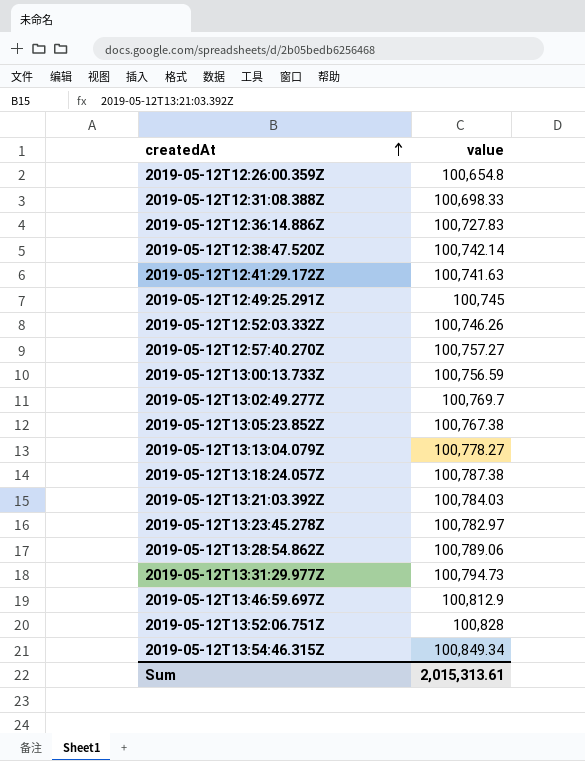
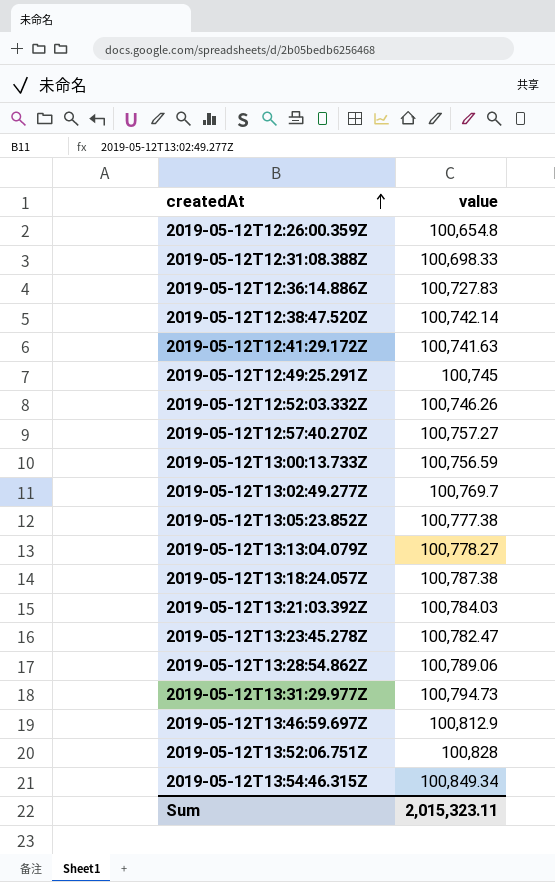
2019-05-12T13:05:23.852Z | value: 100,767.38 -> 100,777.38
2019-05-12T13:23:45.278Z | value: 100,782.97 -> 100,782.47
Sum | value: 2,015,313.61 -> 2,015,323.11

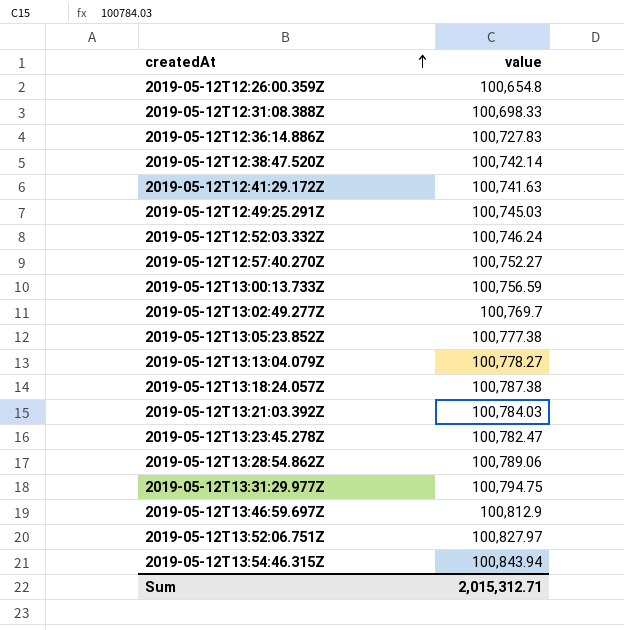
2019-05-12T12:49:25.291Z | value: 100,745 -> 100,745.03
2019-05-12T12:52:03.332Z | value: 100,746.26 -> 100,746.24
2019-05-12T12:57:40.270Z | value: 100,757.27 -> 100,752.27
2019-05-12T13:31:29.977Z | value: 100,794.73 -> 100,794.75
2019-05-12T13:52:06.751Z | value: 100,828 -> 100,827.97
2019-05-12T13:54:46.315Z | value: 100,849.34 -> 100,843.94
Sum | value: 2,015,323.11 -> 2,015,312.71

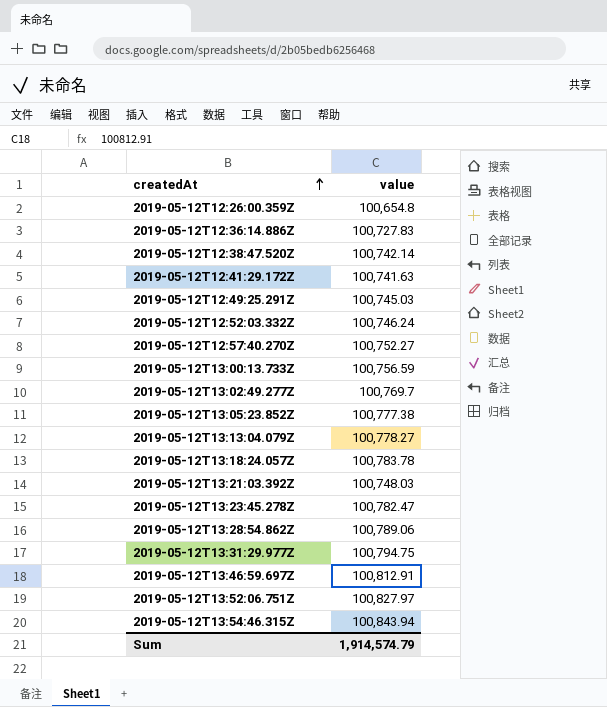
row 2019-05-12T12:31:08.388Z: 100,698.33 -> none
2019-05-12T13:18:24.057Z | value: 100,787.38 -> 100,783.78
2019-05-12T13:21:03.392Z | value: 100,784.03 -> 100,748.03
2019-05-12T13:46:59.697Z | value: 100,812.9 -> 100,812.91
Sum | value: 2,015,312.71 -> 1,914,574.79

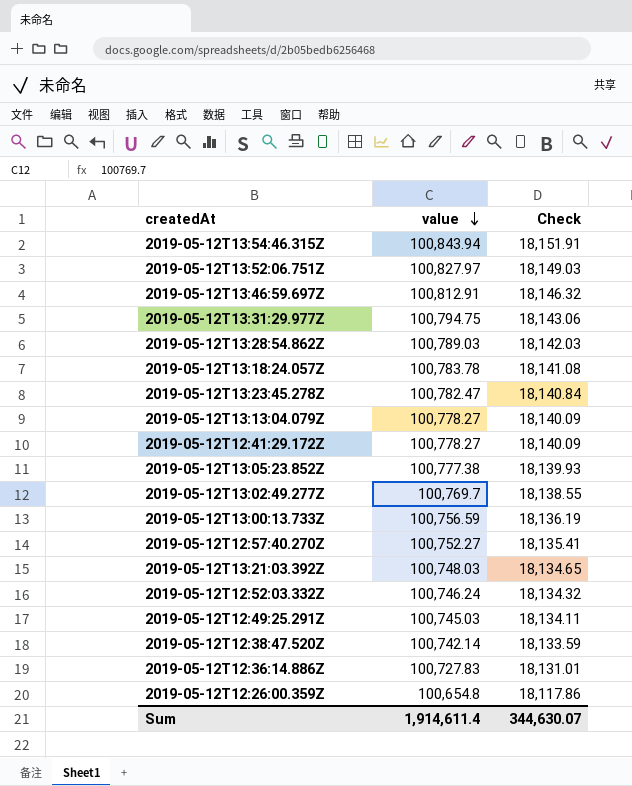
row order: createdAt ascending -> value descending
column Check | formula: none -> [value] * 0.18
2019-05-12T13:28:54.862Z | value: 100,789.06 -> 100,789.03
2019-05-12T12:41:29.172Z | value: 100,741.63 -> 100,778.27
Sum | value: 1,914,574.79 -> 1,914,611.4

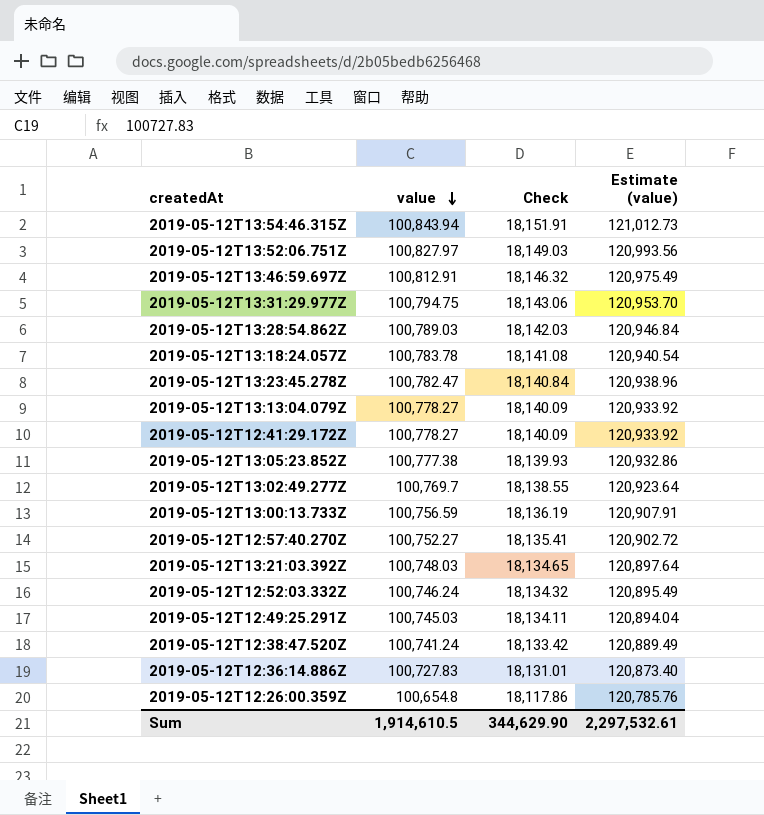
column Estimate (value) | formula: none -> [value] * 1.2
2019-05-12T12:38:47.520Z | value: 100,742.14 -> 100,741.24
2019-05-12T12:38:47.520Z | Check: 18,133.59 -> 18,133.42
Sum | value: 1,914,611.4 -> 1,914,610.5
Sum | Check: 344,630.07 -> 344,629.90

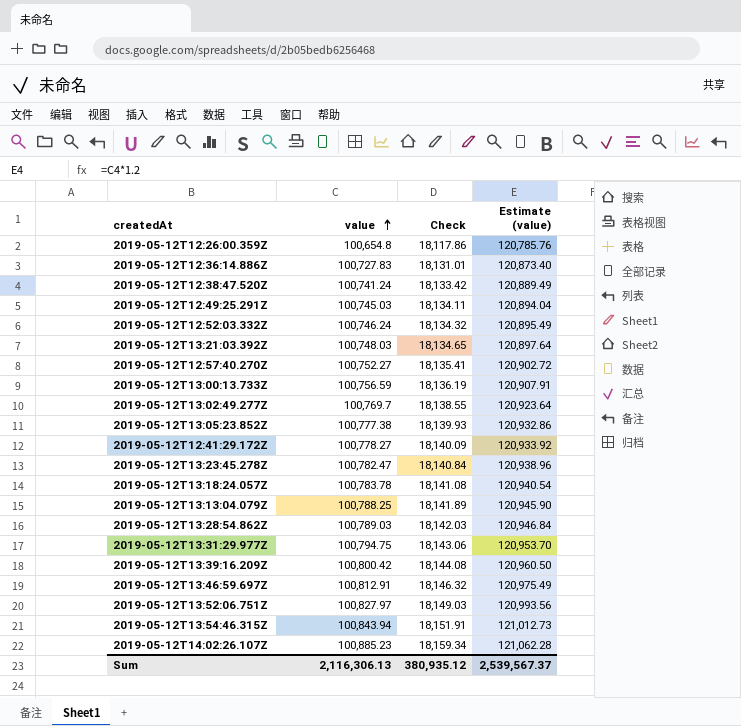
row order: value descending -> value ascending
2019-05-12T13:13:04.079Z | value: 100,778.27 -> 100,788.25
2019-05-12T13:13:04.079Z | Check: 18,140.09 -> 18,141.89
2019-05-12T13:13:04.079Z | Estimate (value): 120,933.92 -> 120,945.90
row 2019-05-12T13:39:16.209Z: none -> 100,800.42 | 18,144.08 | 120,960.50
row 2019-05-12T14:02:26.107Z: none -> 100,885.23 | 18,159.34 | 121,062.28
Sum | value: 1,914,610.5 -> 2,116,306.13
Sum | Check: 344,629.90 -> 380,935.12
Sum | Estimate (value): 2,297,532.61 -> 2,539,567.37

